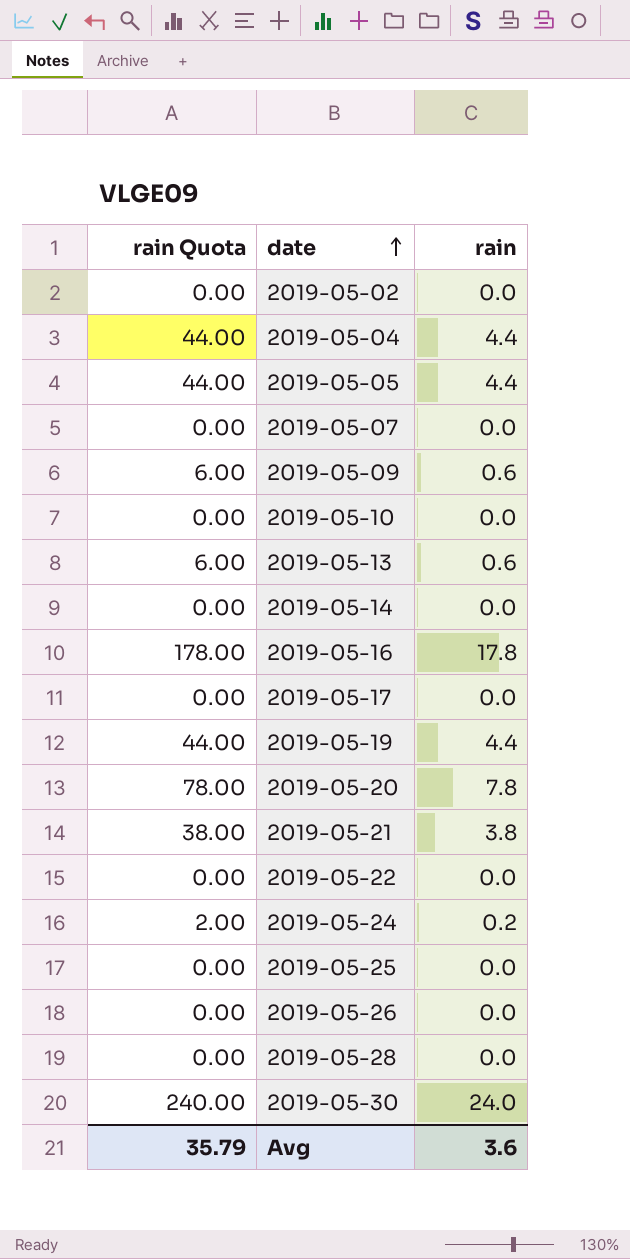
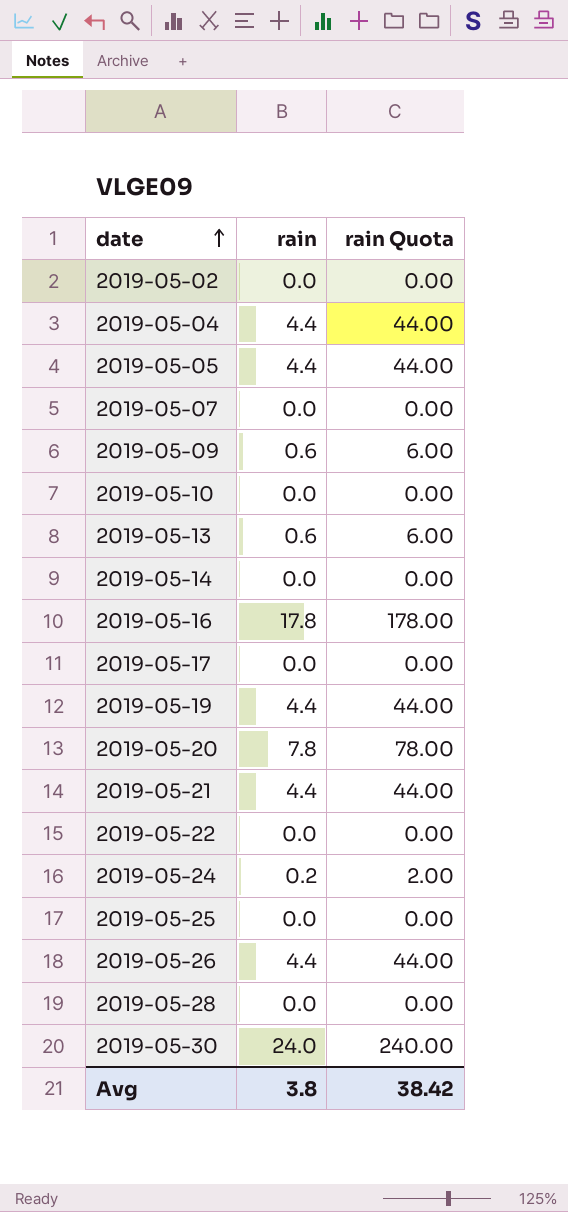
column rain Quota | position: 1 -> 3
2019-05-21 | rain: 3.8 -> 4.4
2019-05-21 | rain Quota: 38.00 -> 44.00
2019-05-26 | rain: 0.0 -> 4.4
2019-05-26 | rain Quota: 0.00 -> 44.00
Avg | rain: 3.6 -> 3.8
Avg | rain Quota: 35.79 -> 38.42

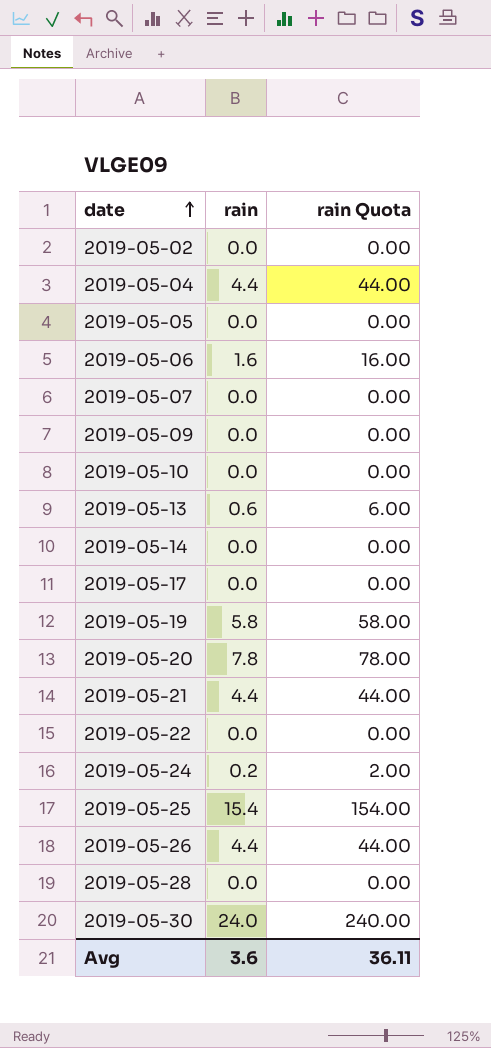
row 2019-05-16: 17.8 | 178.00 -> none
2019-05-05 | rain: 4.4 -> 0.0
2019-05-05 | rain Quota: 44.00 -> 0.00
row 2019-05-06: none -> 1.6 | 16.00
2019-05-09 | rain: 0.6 -> 0.0
2019-05-09 | rain Quota: 6.00 -> 0.00
2019-05-19 | rain: 4.4 -> 5.8
2019-05-19 | rain Quota: 44.00 -> 58.00
2019-05-25 | rain: 0.0 -> 15.4
2019-05-25 | rain Quota: 0.00 -> 154.00
Avg | rain: 3.8 -> 3.6
Avg | rain Quota: 38.42 -> 36.11

